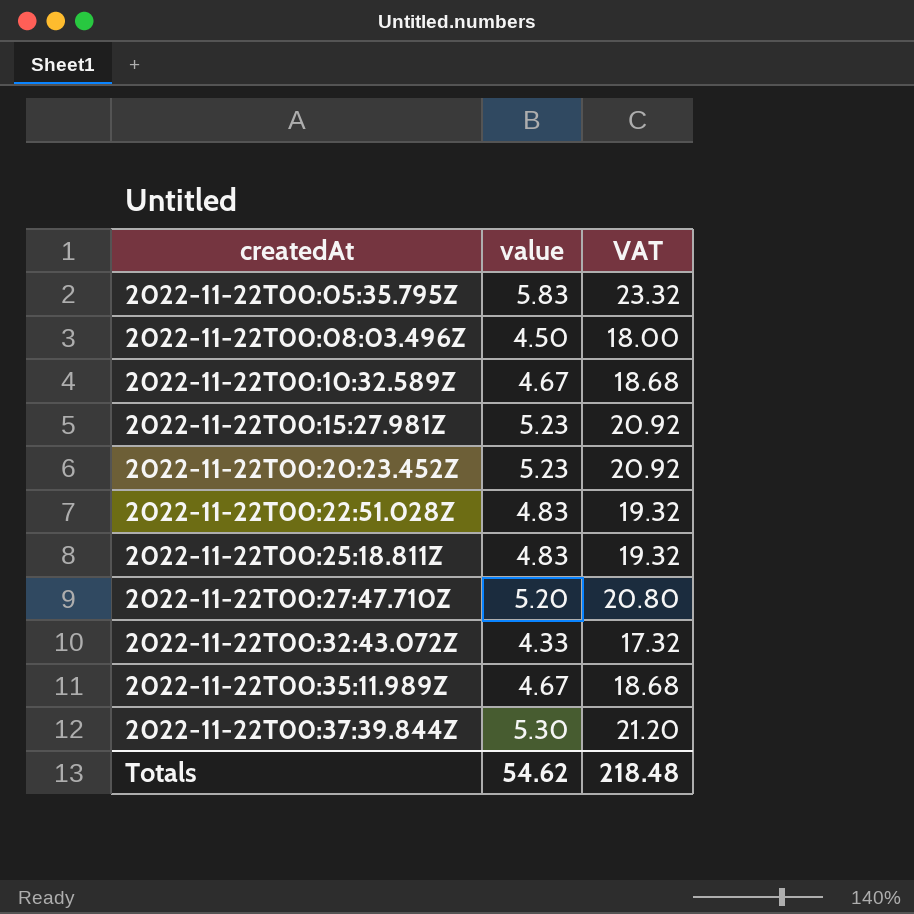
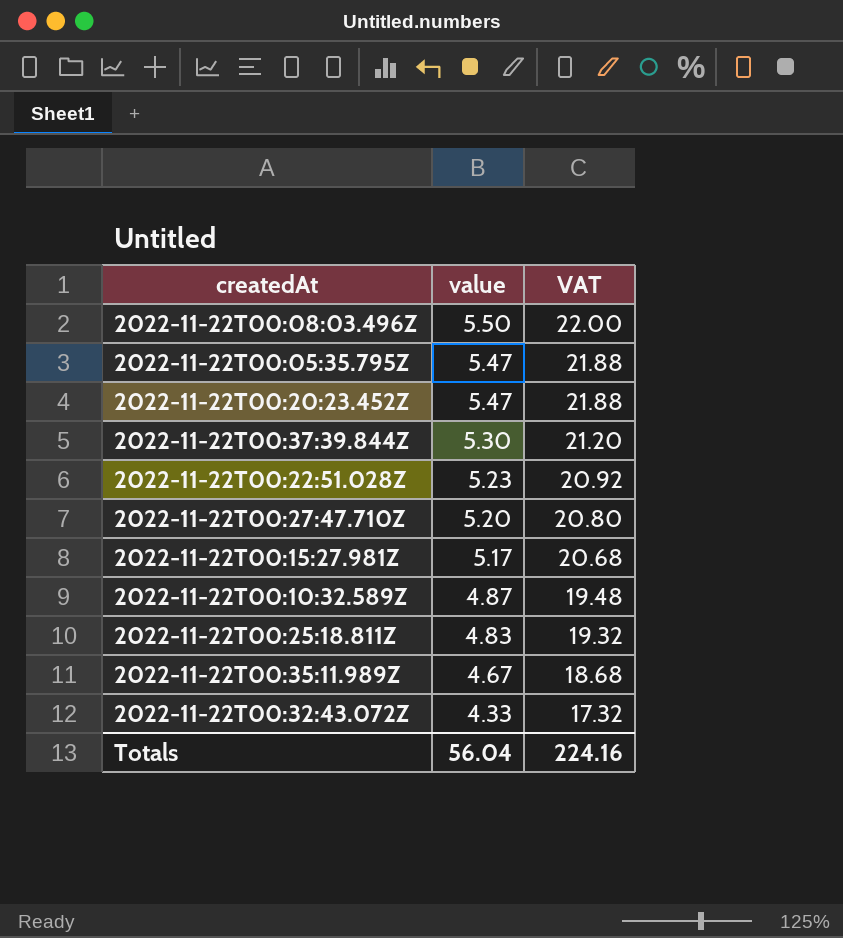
row order: createdAt ascending -> value descending
2022-11-22T00:08:03.496Z | value: 4.50 -> 5.50
2022-11-22T00:08:03.496Z | VAT: 18.00 -> 22.00
2022-11-22T00:05:35.795Z | value: 5.83 -> 5.47
2022-11-22T00:05:35.795Z | VAT: 23.32 -> 21.88
2022-11-22T00:20:23.452Z | value: 5.23 -> 5.47
2022-11-22T00:20:23.452Z | VAT: 20.92 -> 21.88
2022-11-22T00:22:51.028Z | value: 4.83 -> 5.23
2022-11-22T00:22:51.028Z | VAT: 19.32 -> 20.92
2022-11-22T00:15:27.981Z | value: 5.23 -> 5.17
2022-11-22T00:15:27.981Z | VAT: 20.92 -> 20.68
2022-11-22T00:10:32.589Z | value: 4.67 -> 4.87
2022-11-22T00:10:32.589Z | VAT: 18.68 -> 19.48
Totals | value: 54.62 -> 56.04
Totals | VAT: 218.48 -> 224.16

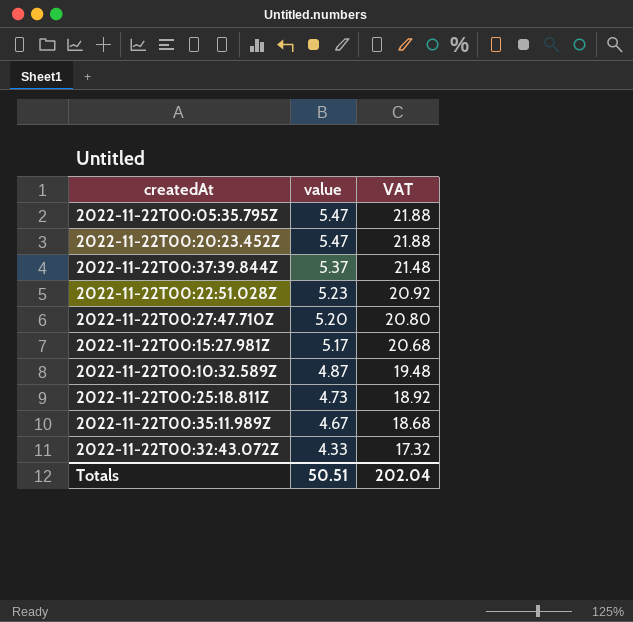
row 2022-11-22T00:08:03.496Z: 5.50 | 22.00 -> none
2022-11-22T00:37:39.844Z | value: 5.30 -> 5.37
2022-11-22T00:37:39.844Z | VAT: 21.20 -> 21.48
2022-11-22T00:25:18.811Z | value: 4.83 -> 4.73
2022-11-22T00:25:18.811Z | VAT: 19.32 -> 18.92
Totals | value: 56.04 -> 50.51
Totals | VAT: 224.16 -> 202.04

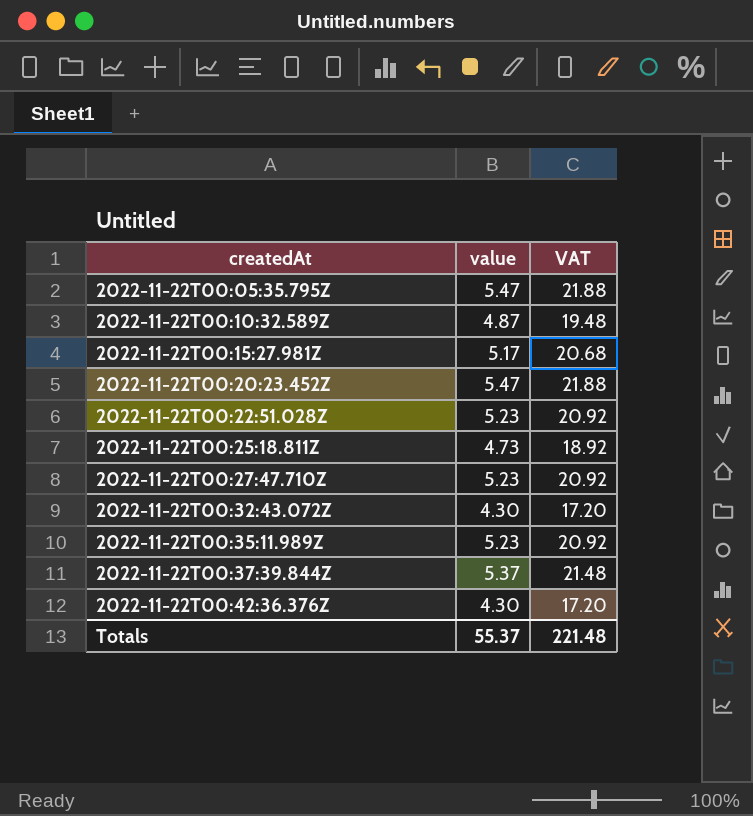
row order: value descending -> createdAt ascending
2022-11-22T00:27:47.710Z | value: 5.20 -> 5.23
2022-11-22T00:27:47.710Z | VAT: 20.80 -> 20.92
2022-11-22T00:32:43.072Z | value: 4.33 -> 4.30
2022-11-22T00:32:43.072Z | VAT: 17.32 -> 17.20
2022-11-22T00:35:11.989Z | value: 4.67 -> 5.23
2022-11-22T00:35:11.989Z | VAT: 18.68 -> 20.92
row 2022-11-22T00:42:36.376Z: none -> 4.30 | 17.20
Totals | value: 50.51 -> 55.37
Totals | VAT: 202.04 -> 221.48

